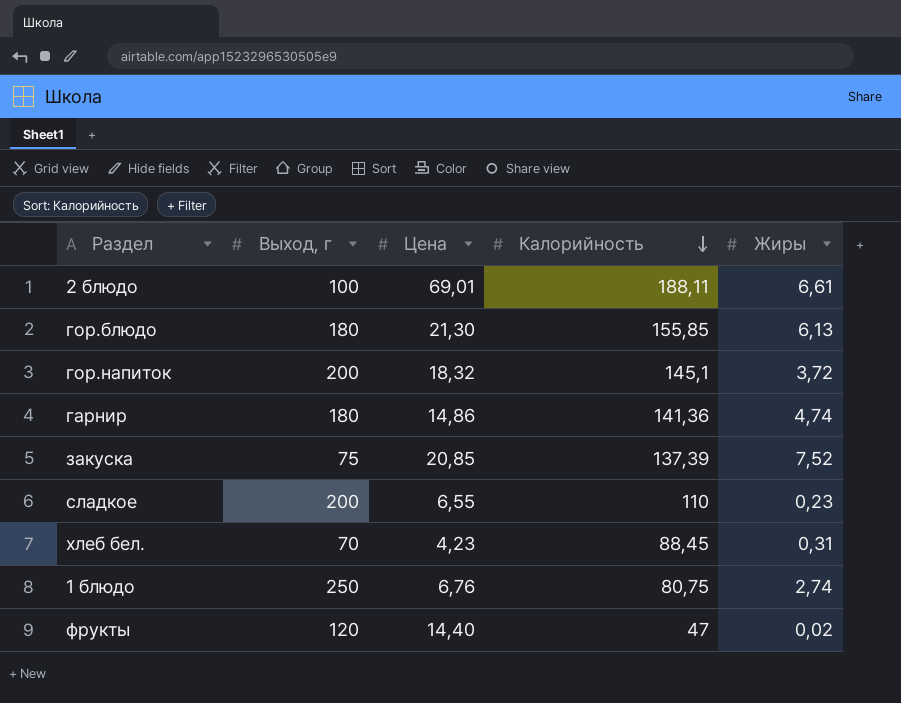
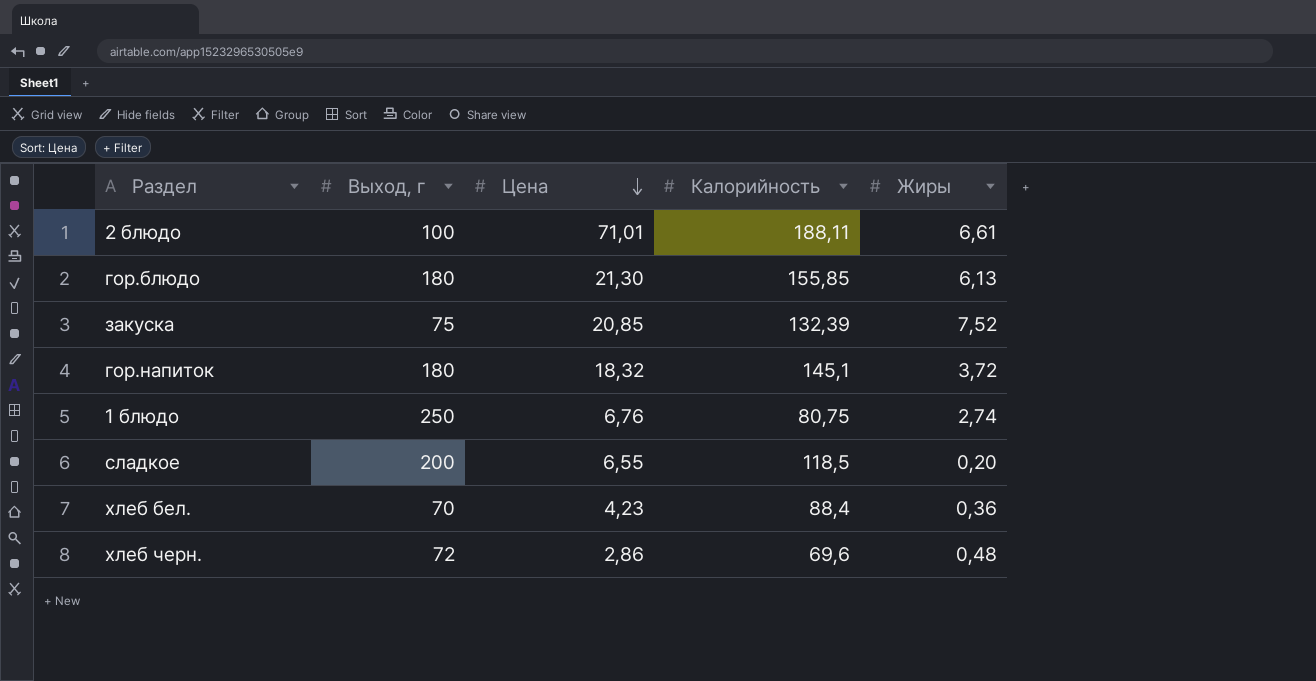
row order: Калорийность descending -> Цена descending
row гарнир: 180 | 14,86 | 141,36 | 4,74 -> none
row фрукты: 120 | 14,40 | 47 | 0,02 -> none
2 блюдо | Цена: 69,01 -> 71,01
закуска | Калорийность: 137,39 -> 132,39
гор.напиток | Выход, г: 200 -> 180
сладкое | Калорийность: 110 -> 118,5
сладкое | Жиры: 0,23 -> 0,20
хлеб бел. | Калорийность: 88,45 -> 88,4
хлеб бел. | Жиры: 0,31 -> 0,36
row хлеб черн.: none -> 72 | 2,86 | 69,6 | 0,48

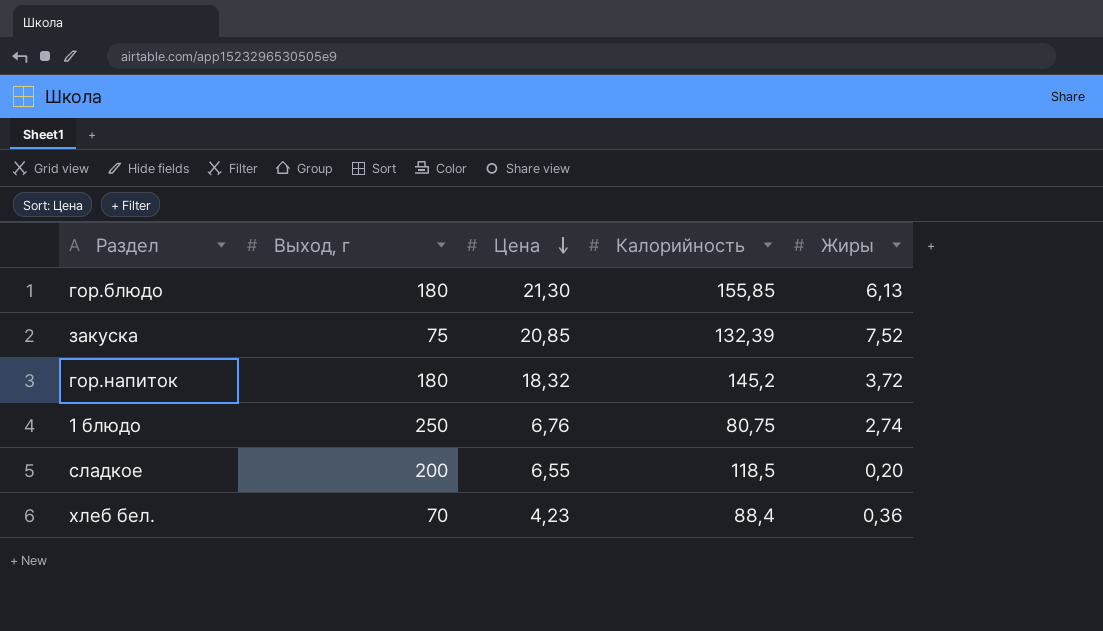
row 2 блюдо: 100 | 71,01 | 188,11 | 6,61 -> none
row хлеб черн.: 72 | 2,86 | 69,6 | 0,48 -> none
гор.напиток | Калорийность: 145,1 -> 145,2

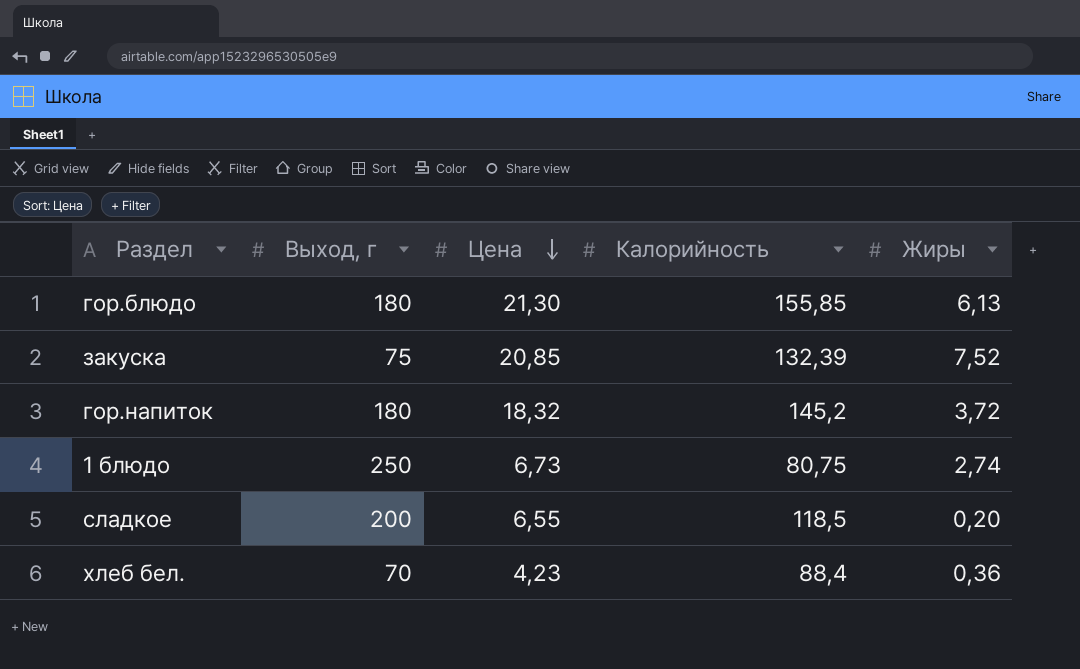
1 блюдо | Цена: 6,76 -> 6,73

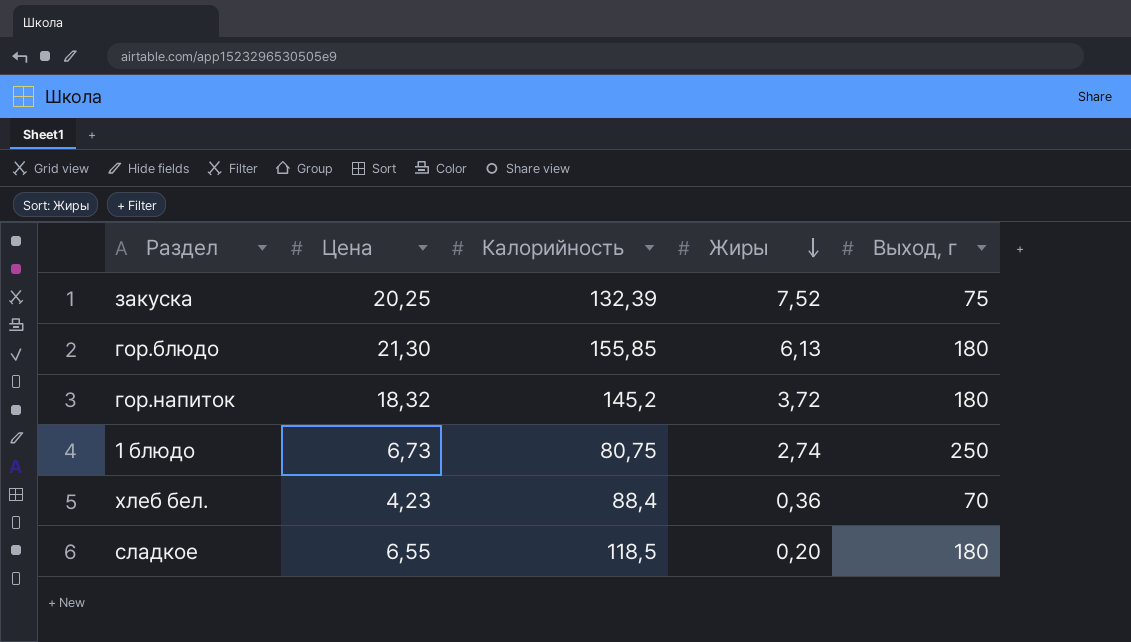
row order: Цена descending -> Жиры descending
column Выход, г | position: 2 -> 5
закуска | Цена: 20,85 -> 20,25
сладкое | Выход, г: 200 -> 180

